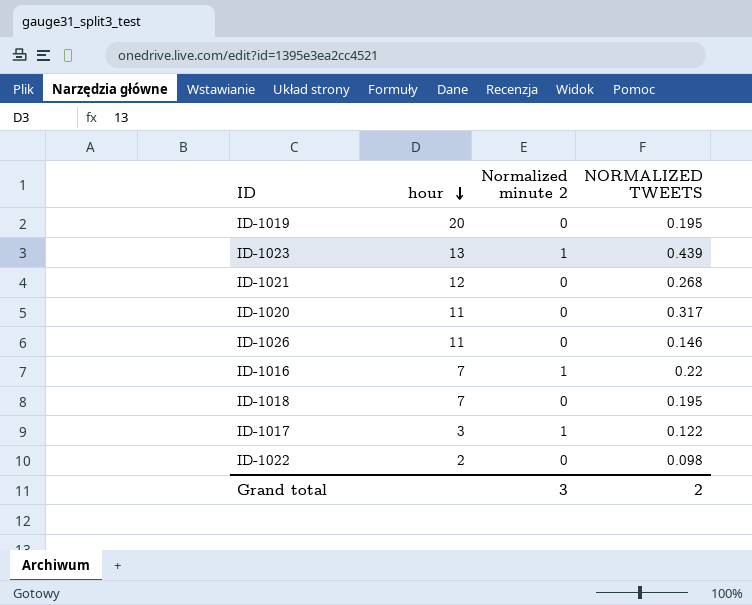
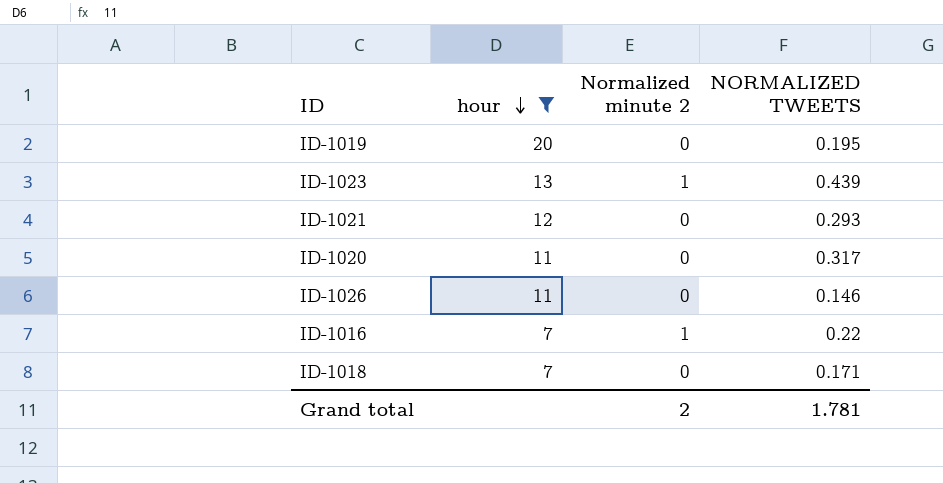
filter: none -> hour >= 7
ID-1021 | NORMALIZED TWEETS: 0.268 -> 0.293
ID-1018 | NORMALIZED TWEETS: 0.195 -> 0.171
Grand total | Normalized minute 2: 3 -> 2
Grand total | NORMALIZED TWEETS: 2 -> 1.781

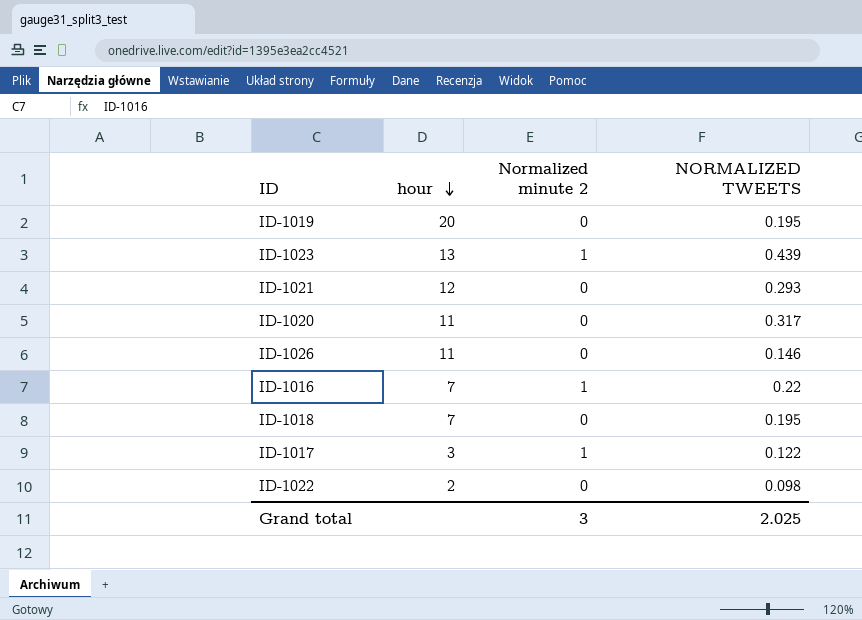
filter: hour >= 7 -> none
ID-1018 | NORMALIZED TWEETS: 0.171 -> 0.195
Grand total | Normalized minute 2: 2 -> 3
Grand total | NORMALIZED TWEETS: 1.781 -> 2.025

